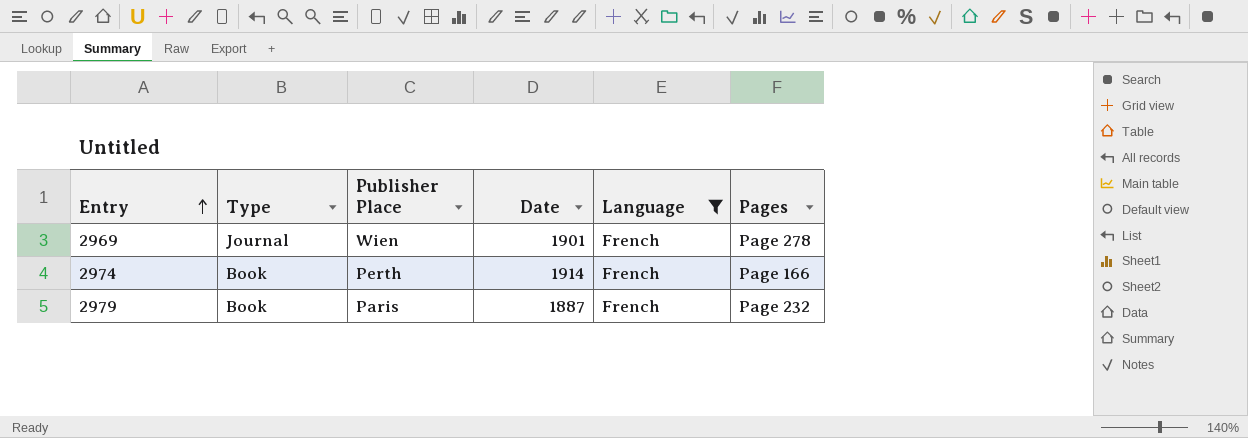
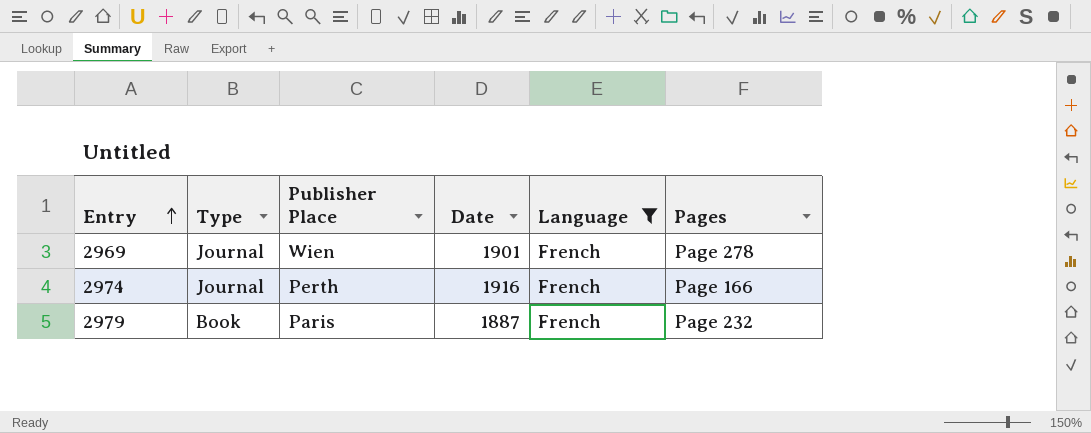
2974 | Type: Book -> Journal
2974 | Date: 1914 -> 1916

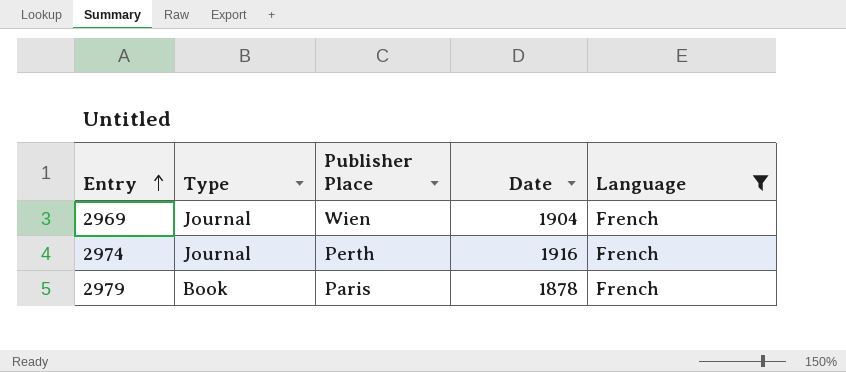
column Pages | position: 6 -> none
2969 | Date: 1901 -> 1904
2979 | Date: 1887 -> 1878

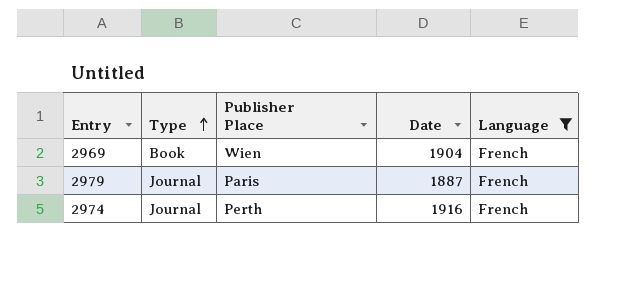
row order: Entry ascending -> Type ascending
2969 | Type: Journal -> Book
2979 | Type: Book -> Journal
2979 | Date: 1878 -> 1887

